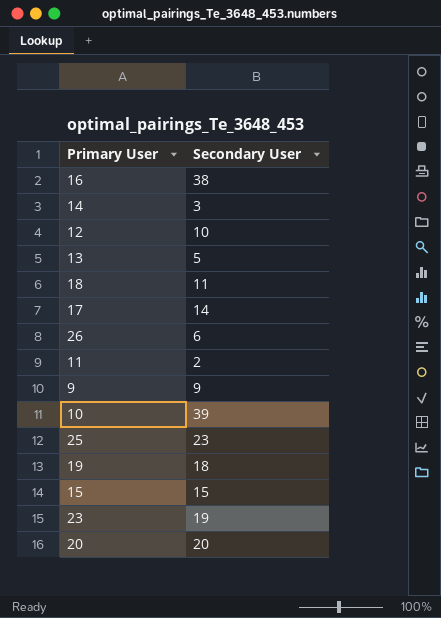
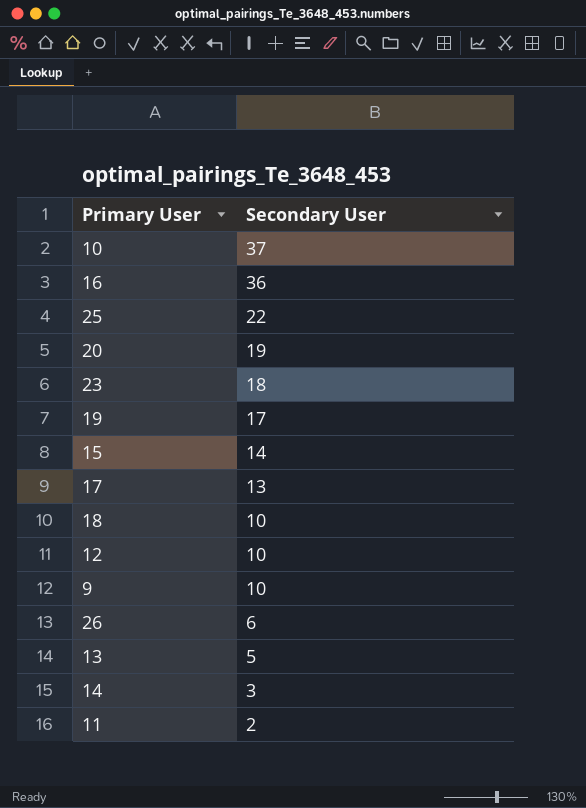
row order: none -> Secondary User descending
10 | Secondary User: 39 -> 37
16 | Secondary User: 38 -> 36
25 | Secondary User: 23 -> 22
20 | Secondary User: 20 -> 19
23 | Secondary User: 19 -> 18
19 | Secondary User: 18 -> 17
15 | Secondary User: 15 -> 14
17 | Secondary User: 14 -> 13
18 | Secondary User: 11 -> 10
9 | Secondary User: 9 -> 10

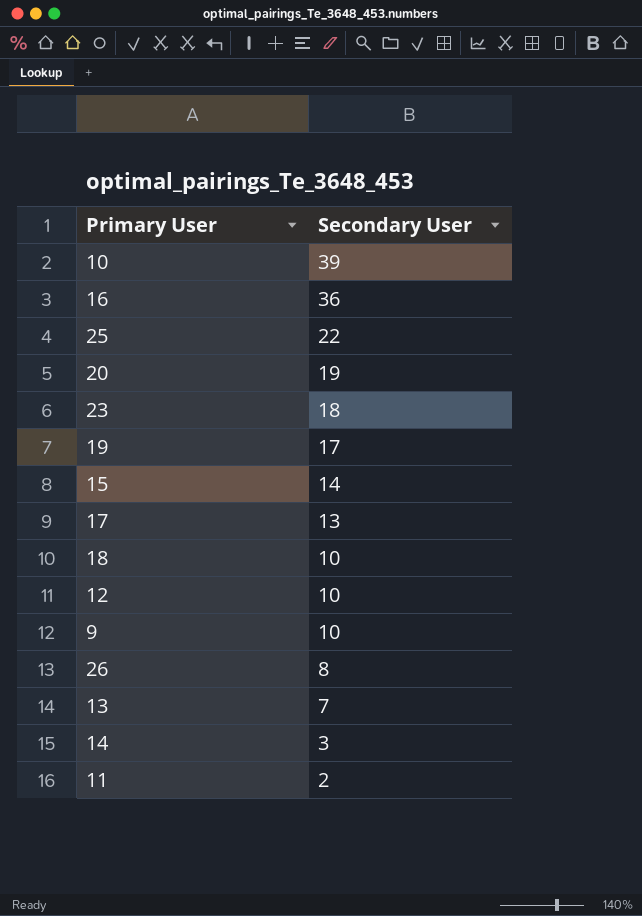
10 | Secondary User: 37 -> 39
26 | Secondary User: 6 -> 8
13 | Secondary User: 5 -> 7

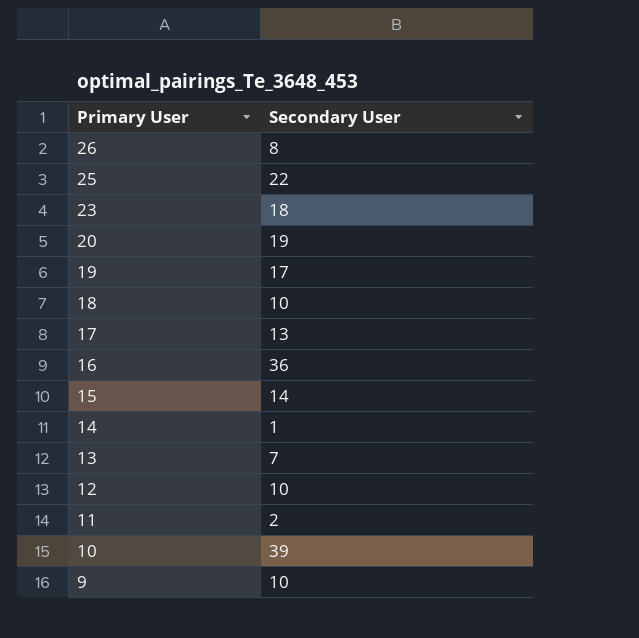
row order: Secondary User descending -> Primary User descending
14 | Secondary User: 3 -> 1

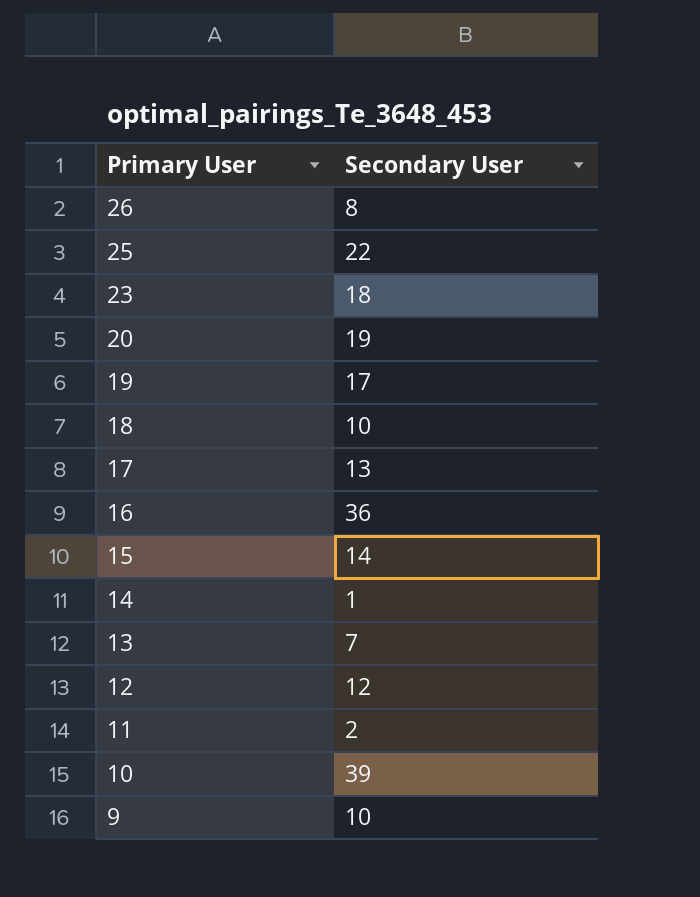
12 | Secondary User: 10 -> 12

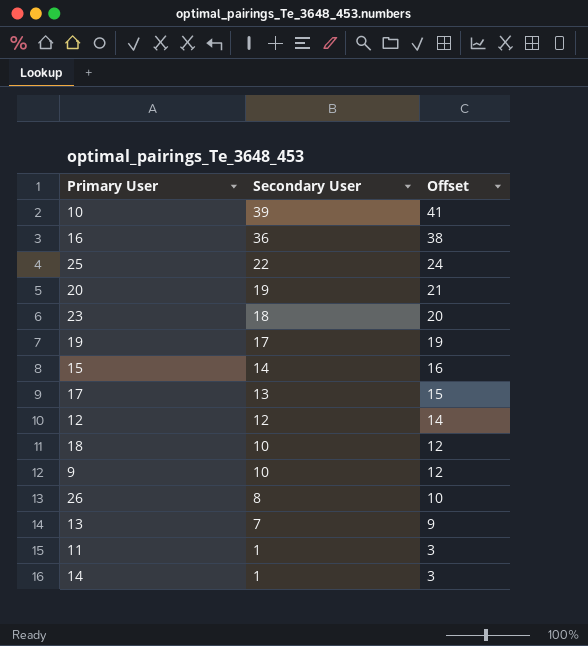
row order: Primary User descending -> Secondary User descending
column Offset | formula: none -> [Secondary User] + 2
11 | Secondary User: 2 -> 1

